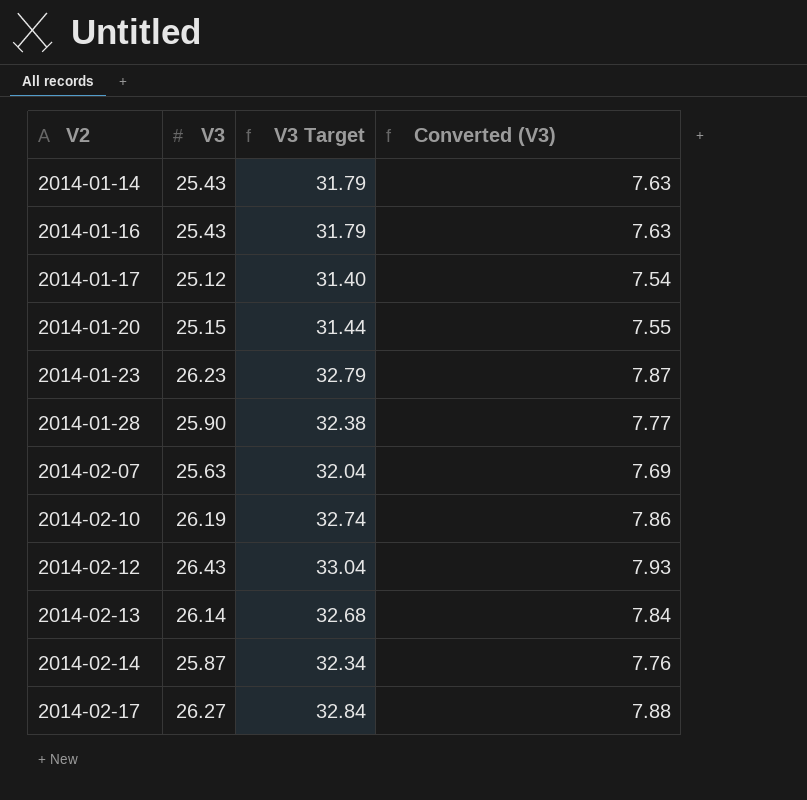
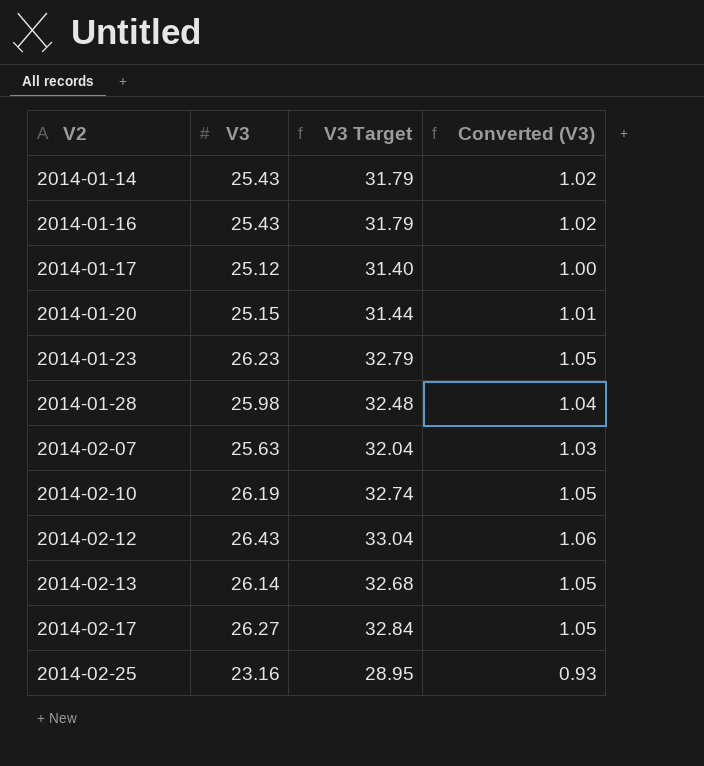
column Converted (V3) | formula: [V3] * 0.3 -> [V3] * 0.04
row 2014-02-14: 25.87 | 32.34 | 7.76 -> none
2014-01-28 | V3: 25.90 -> 25.98
2014-01-28 | V3 Target: 32.38 -> 32.48
row 2014-02-25: none -> 23.16 | 28.95 | 0.93

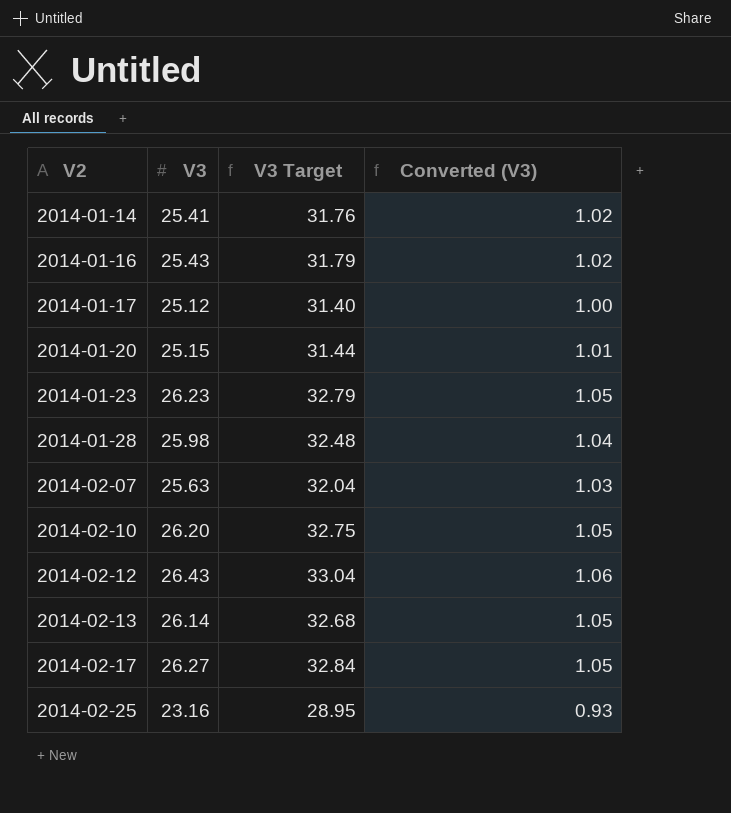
2014-01-14 | V3: 25.43 -> 25.41
2014-01-14 | V3 Target: 31.79 -> 31.76
2014-02-10 | V3: 26.19 -> 26.20
2014-02-10 | V3 Target: 32.74 -> 32.75

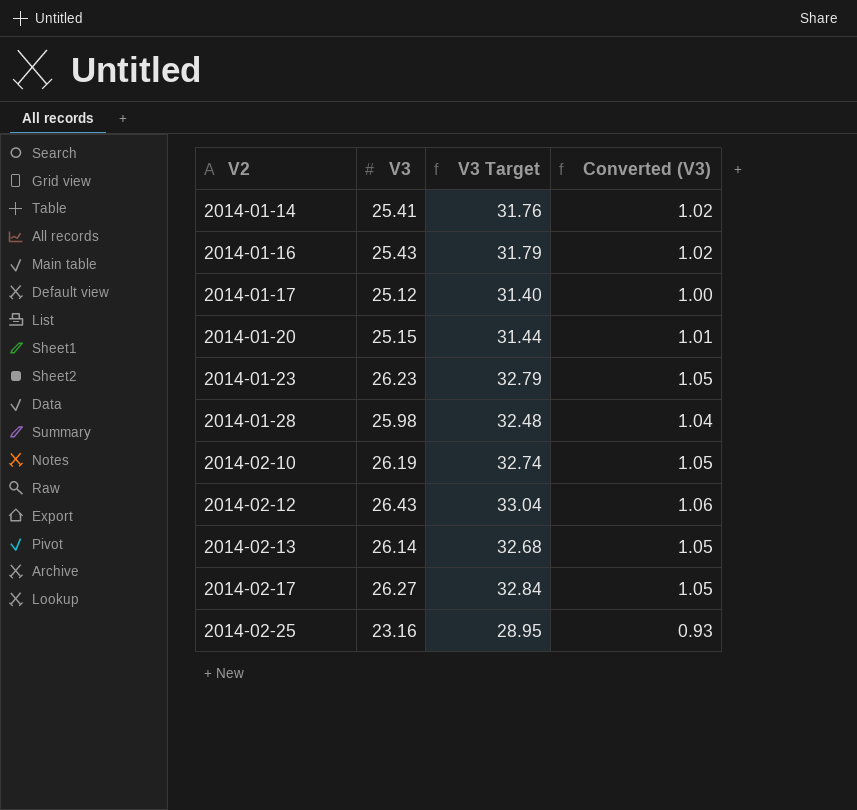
row 2014-02-07: 25.63 | 32.04 | 1.03 -> none
2014-02-10 | V3: 26.20 -> 26.19
2014-02-10 | V3 Target: 32.75 -> 32.74

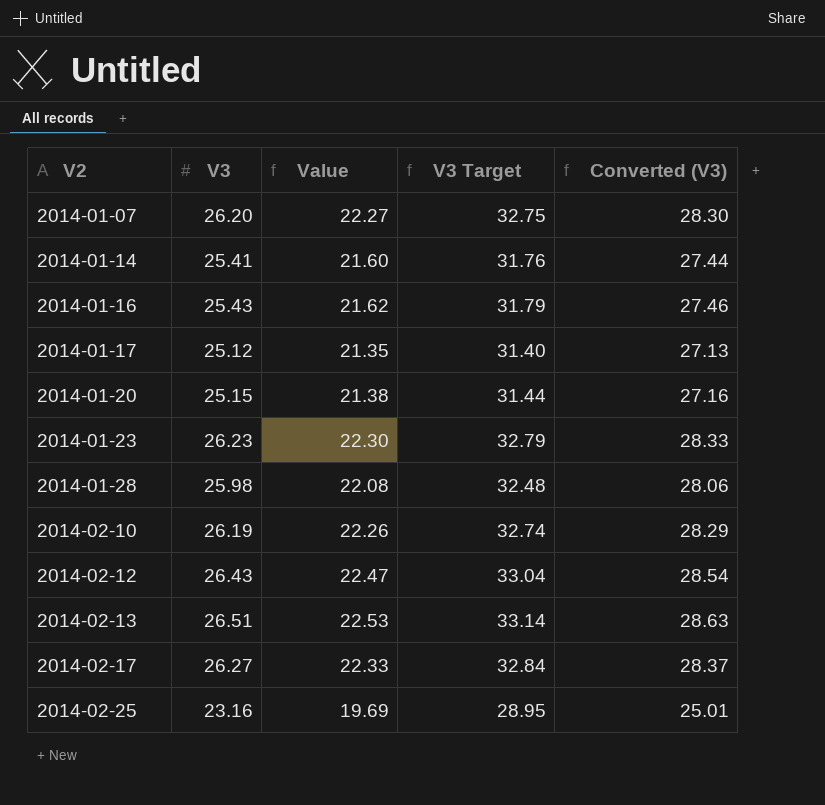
column Value | formula: none -> [V3] * 0.85
column Converted (V3) | formula: [V3] * 0.04 -> [V3] * 1.08
row 2014-01-07: none -> 26.20 | 22.27 | 32.75 | 28.30
2014-02-13 | V3: 26.14 -> 26.51
2014-02-13 | V3 Target: 32.68 -> 33.14

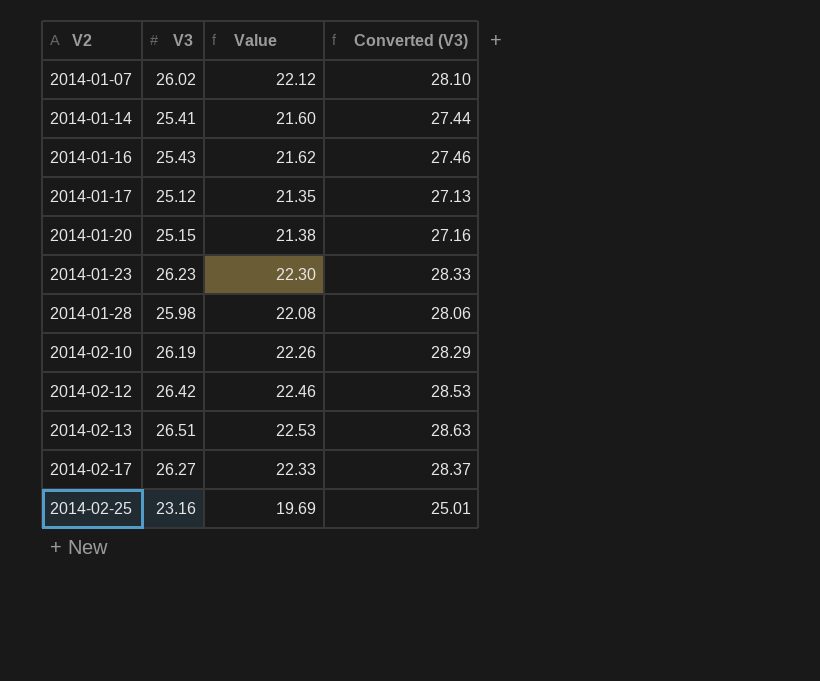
column V3 Target | formula: [V3] * 1.25 -> none
2014-01-07 | V3: 26.20 -> 26.02
2014-01-07 | Value: 22.27 -> 22.12
2014-01-07 | Converted (V3): 28.30 -> 28.10
2014-02-12 | V3: 26.43 -> 26.42
2014-02-12 | Value: 22.47 -> 22.46
2014-02-12 | Converted (V3): 28.54 -> 28.53

